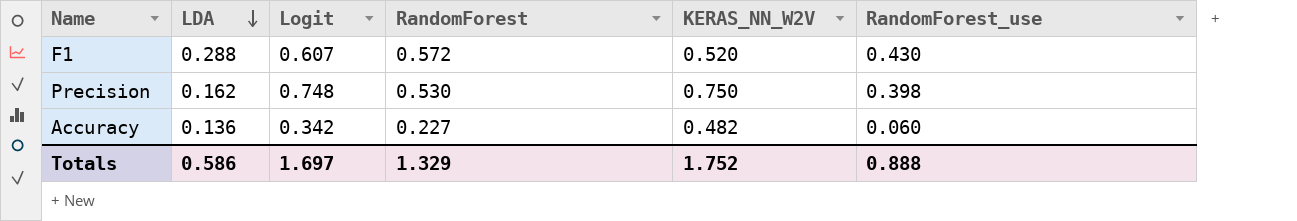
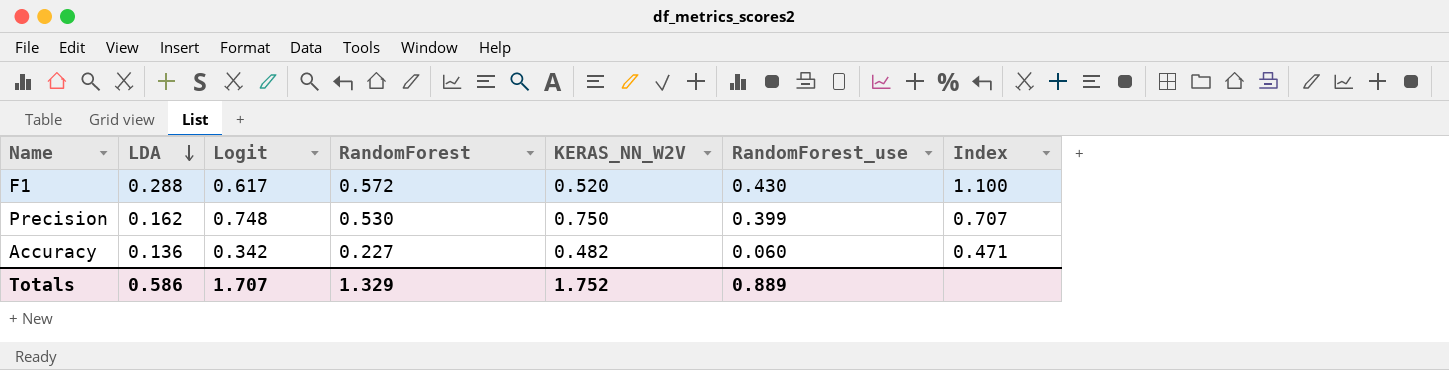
column Index | formula: none -> [RandomForest] / [KERAS_NN_W2V]
F1 | Logit: 0.607 -> 0.617
Precision | RandomForest_use: 0.398 -> 0.399
Totals | Logit: 1.697 -> 1.707
Totals | RandomForest_use: 0.888 -> 0.889

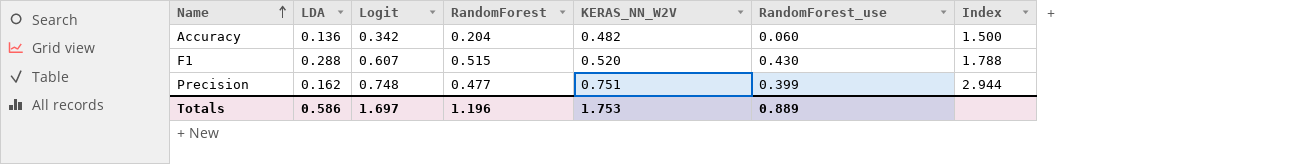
row order: LDA descending -> Name ascending
column Index | formula: [RandomForest] / [KERAS_NN_W2V] -> [RandomForest] / [LDA]
Accuracy | RandomForest: 0.227 -> 0.204
F1 | Logit: 0.617 -> 0.607
F1 | RandomForest: 0.572 -> 0.515
Precision | RandomForest: 0.530 -> 0.477
Precision | KERAS_NN_W2V: 0.750 -> 0.751
Totals | Logit: 1.707 -> 1.697
Totals | RandomForest: 1.329 -> 1.196
Totals | KERAS_NN_W2V: 1.752 -> 1.753

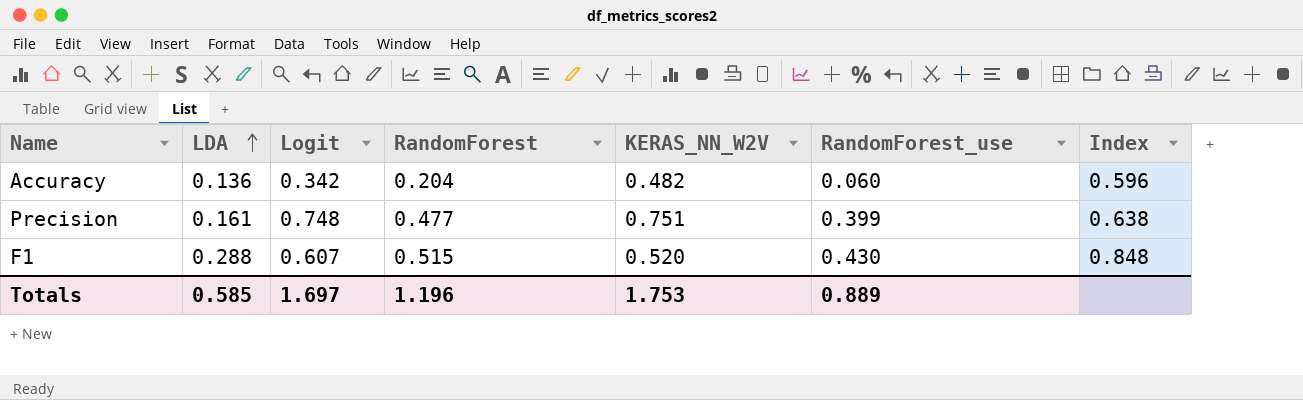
row order: Name ascending -> LDA ascending
column Index | formula: [RandomForest] / [LDA] -> [RandomForest] / [Logit]
Precision | LDA: 0.162 -> 0.161
Totals | LDA: 0.586 -> 0.585

